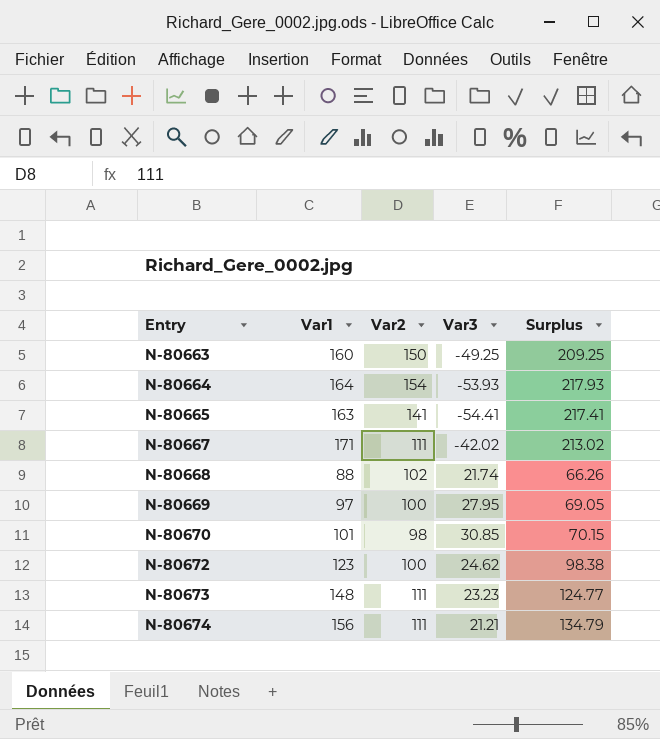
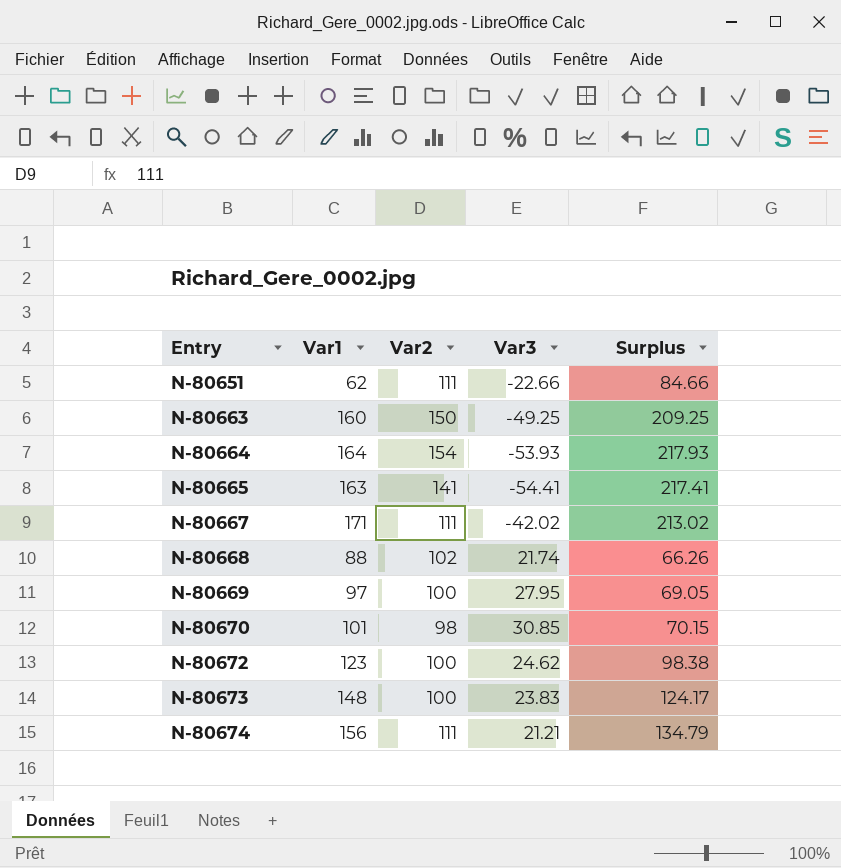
row N-80651: none -> 62 | 111 | -22.66 | 84.66
N-80673 | Var2: 111 -> 100
N-80673 | Var3: 23.23 -> 23.83
N-80673 | Surplus: 124.77 -> 124.17

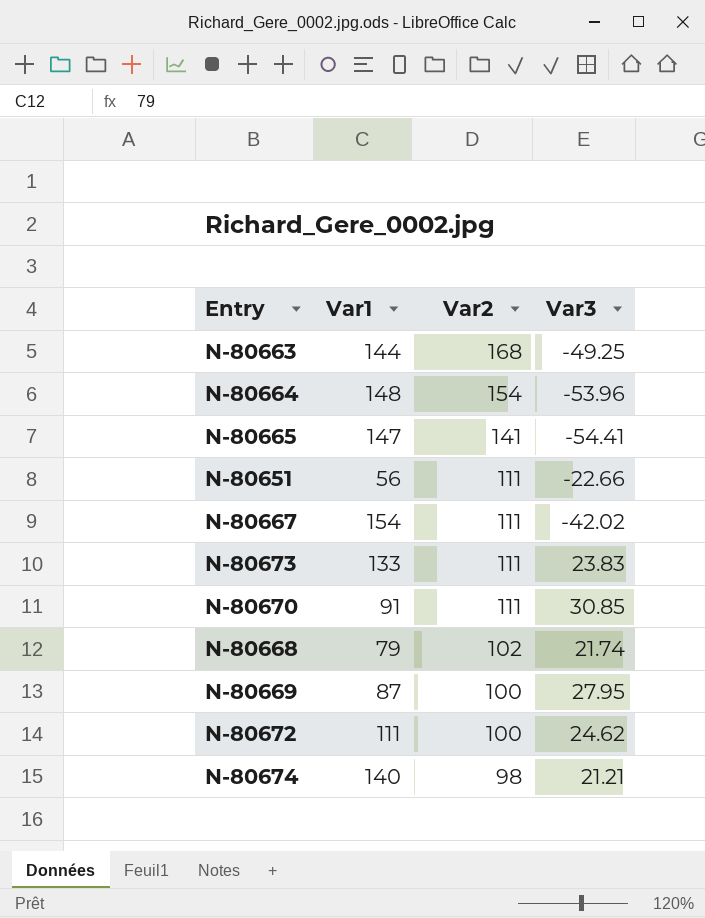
row order: Entry ascending -> Var2 descending
column Surplus | formula: [Var1] - [Var3] -> none
N-80663 | Var1: 160 -> 144
N-80663 | Var2: 150 -> 168
N-80664 | Var1: 164 -> 148
N-80664 | Var3: -53.93 -> -53.96
N-80665 | Var1: 163 -> 147
N-80651 | Var1: 62 -> 56
N-80667 | Var1: 171 -> 154
N-80673 | Var1: 148 -> 133
N-80673 | Var2: 100 -> 111
N-80670 | Var1: 101 -> 91
N-80670 | Var2: 98 -> 111
N-80668 | Var1: 88 -> 79
N-80669 | Var1: 97 -> 87
N-80672 | Var1: 123 -> 111
N-80674 | Var1: 156 -> 140
N-80674 | Var2: 111 -> 98

